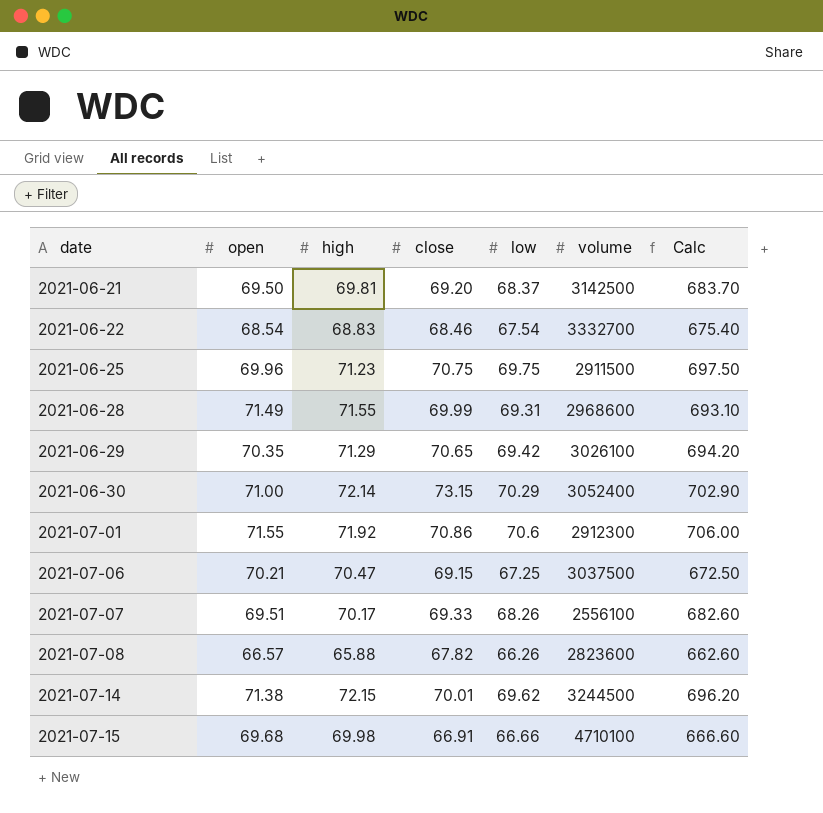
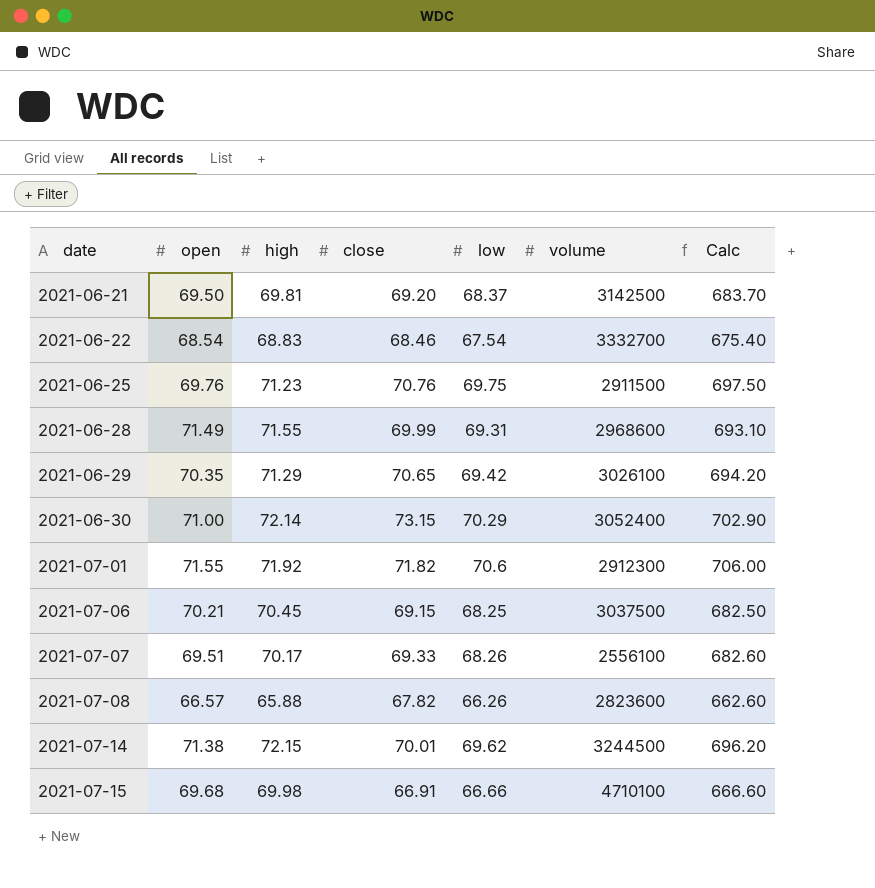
2021-06-25 | open: 69.96 -> 69.76
2021-06-25 | close: 70.75 -> 70.76
2021-07-01 | close: 70.86 -> 71.82
2021-07-06 | high: 70.47 -> 70.45
2021-07-06 | low: 67.25 -> 68.25
2021-07-06 | Calc: 672.50 -> 682.50

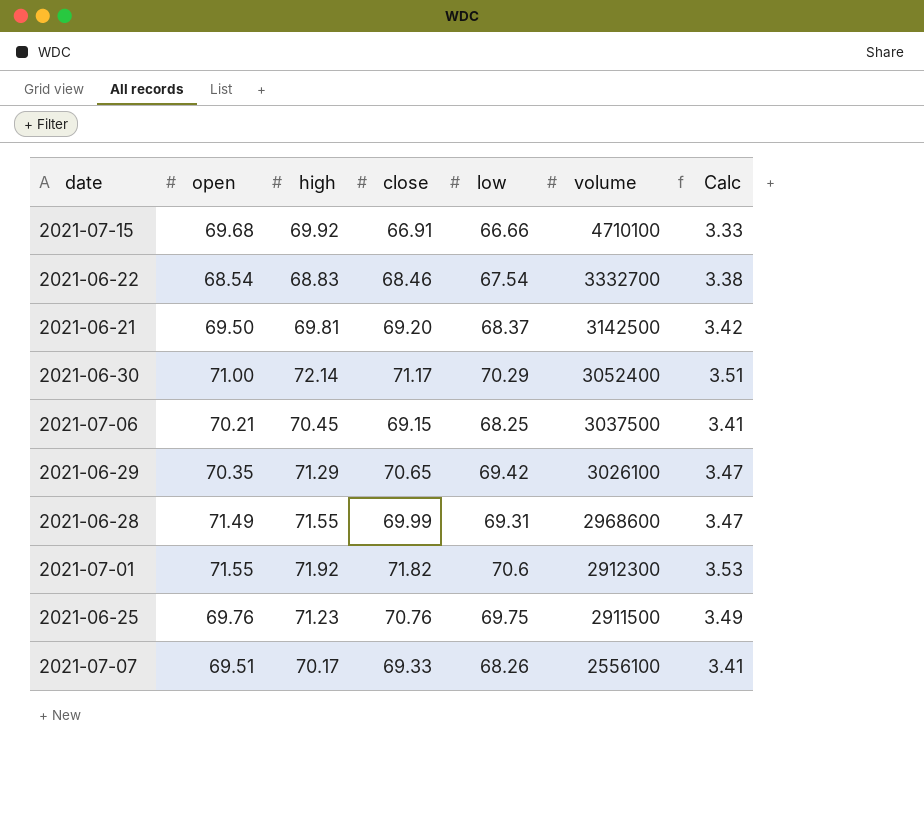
row order: date ascending -> volume descending
column Calc | formula: [low] * 10 -> [low] * 0.05
row 2021-07-08: 66.57 | 65.88 | 67.82 | 66.26 | 2823600 | 662.60 -> none
row 2021-07-14: 71.38 | 72.15 | 70.01 | 69.62 | 3244500 | 696.20 -> none
2021-07-15 | high: 69.98 -> 69.92
2021-06-30 | close: 73.15 -> 71.17

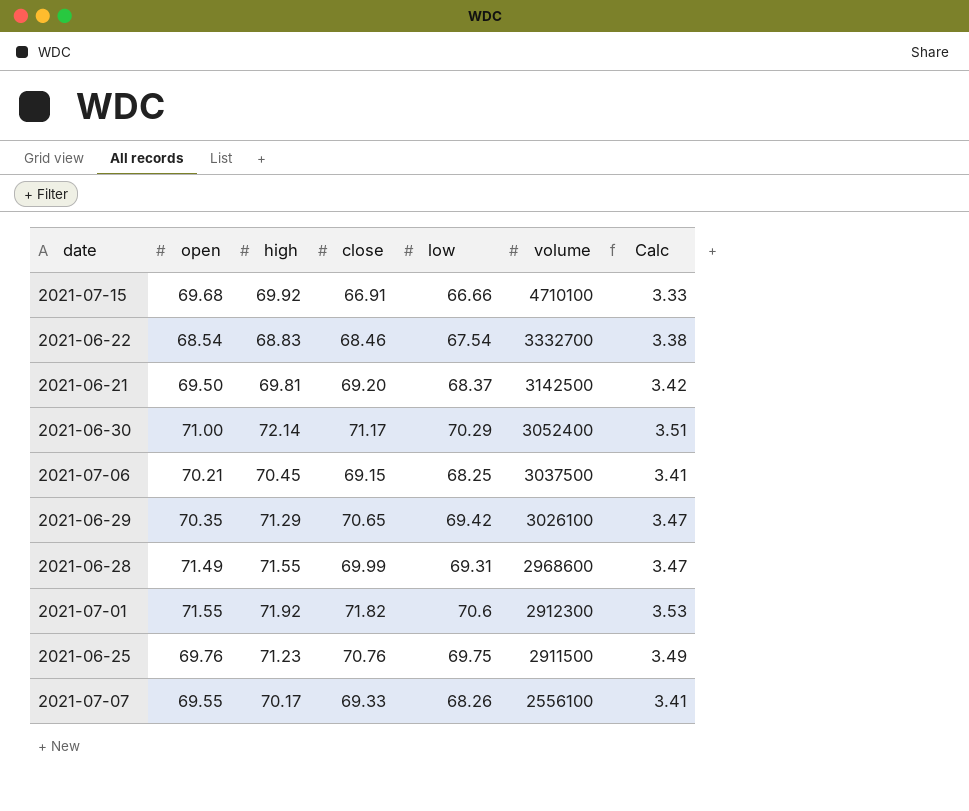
2021-07-07 | open: 69.51 -> 69.55

